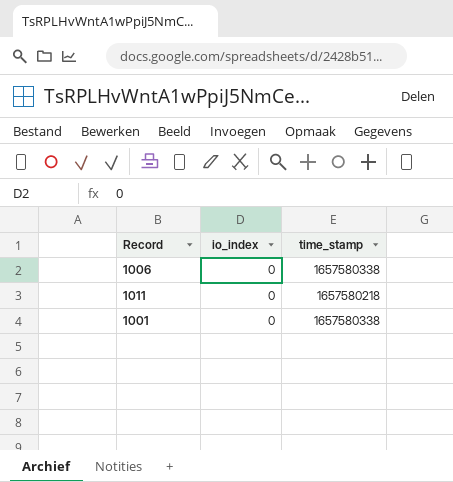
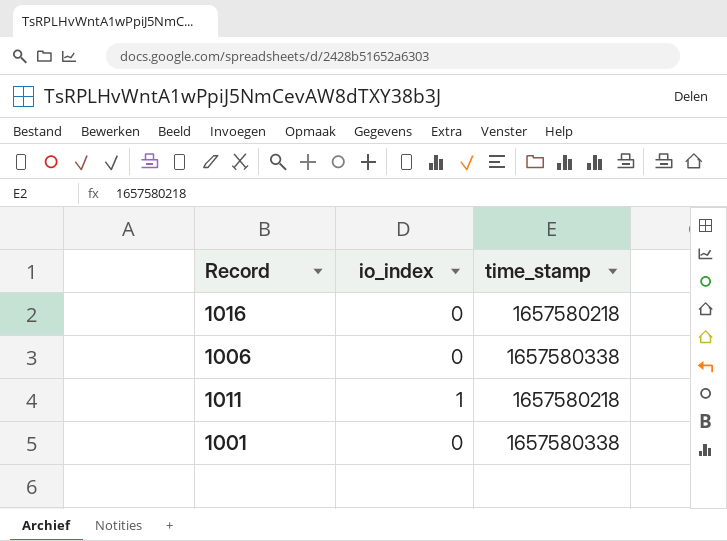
row 1016: none -> 0 | 1657580218
1011 | io_index: 0 -> 1

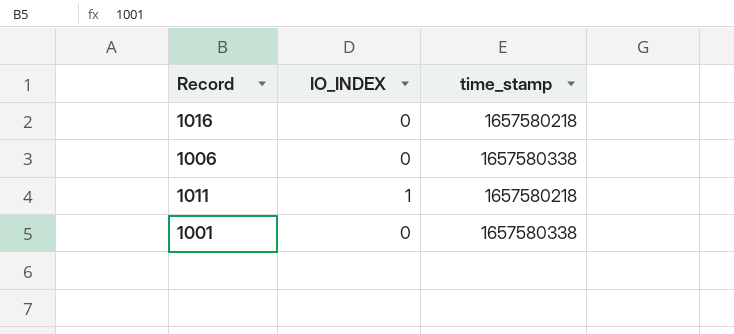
column name: io_index -> IO_INDEX

